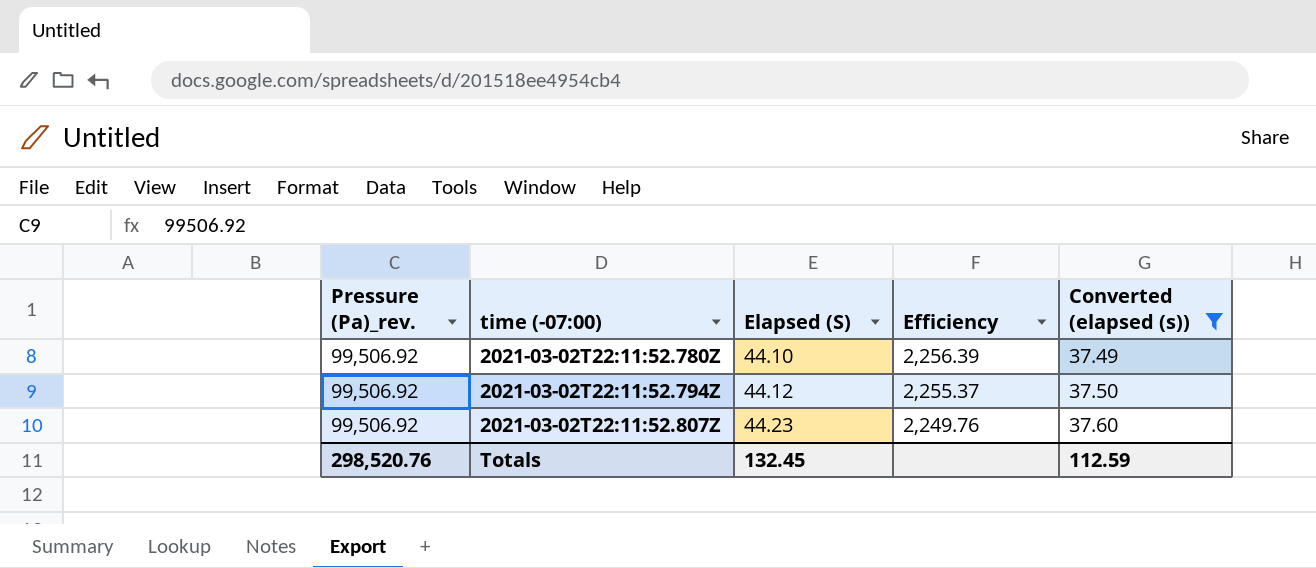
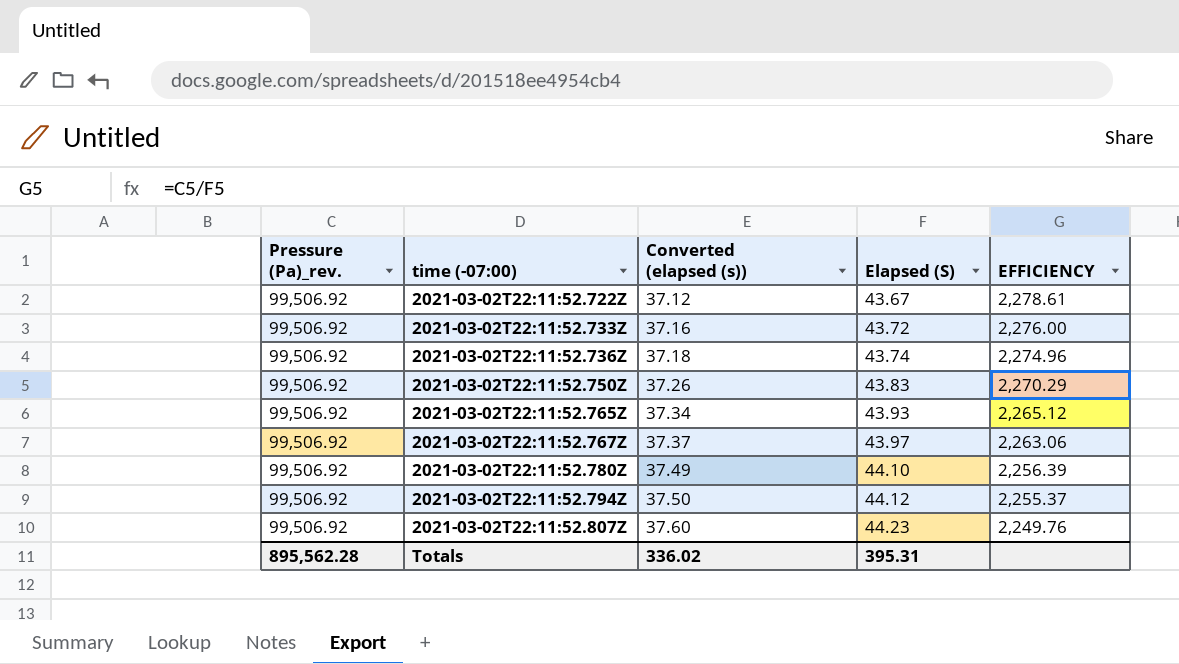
filter: Converted (elapsed (s)) >= 37.49 -> none
column Converted (elapsed (s)) | position: 5 -> 3
column name: Efficiency -> EFFICIENCY
Totals | Pressure (Pa)_rev.: 298,520.76 -> 895,562.28
Totals | Converted (elapsed (s)): 112.59 -> 336.02
Totals | Elapsed (S): 132.45 -> 395.31

